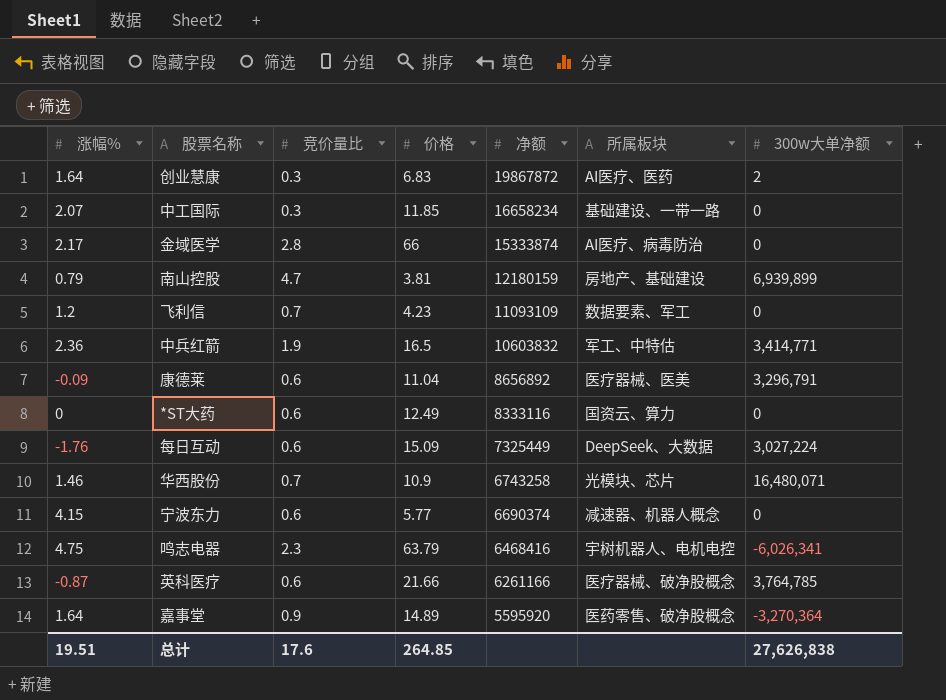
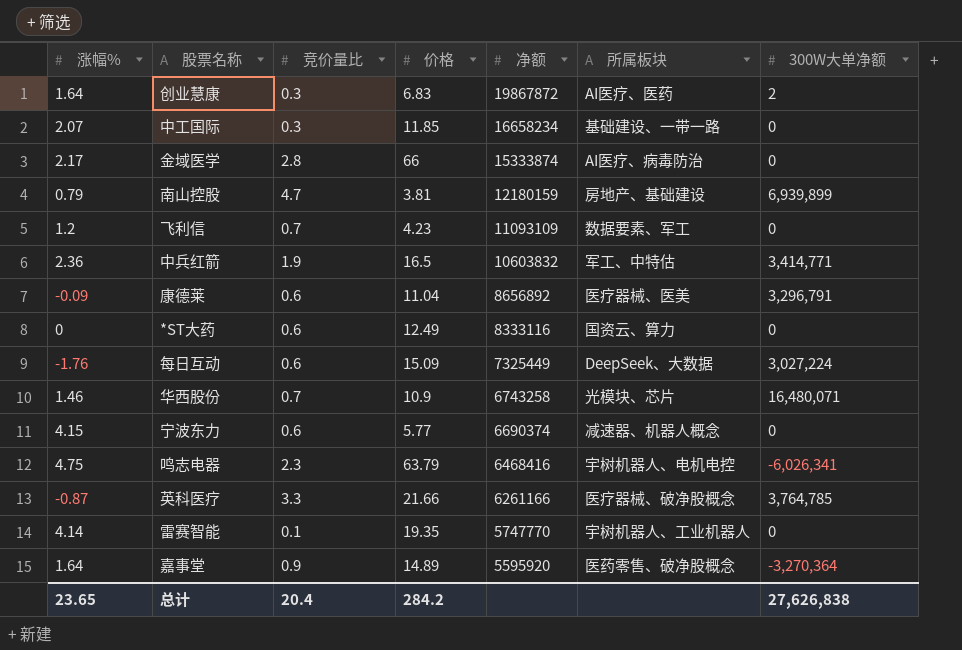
column name: 300w大单净额 -> 300W大单净额
英科医疗 | 竞价量比: 0.6 -> 3.3
row 雷赛智能: none -> 4.14 | 0.1 | 19.35 | 5747770 | 宇树机器人、工业机器人 | 0
总计 | 涨幅%: 19.51 -> 23.65
总计 | 竞价量比: 17.6 -> 20.4
总计 | 价格: 264.85 -> 284.2

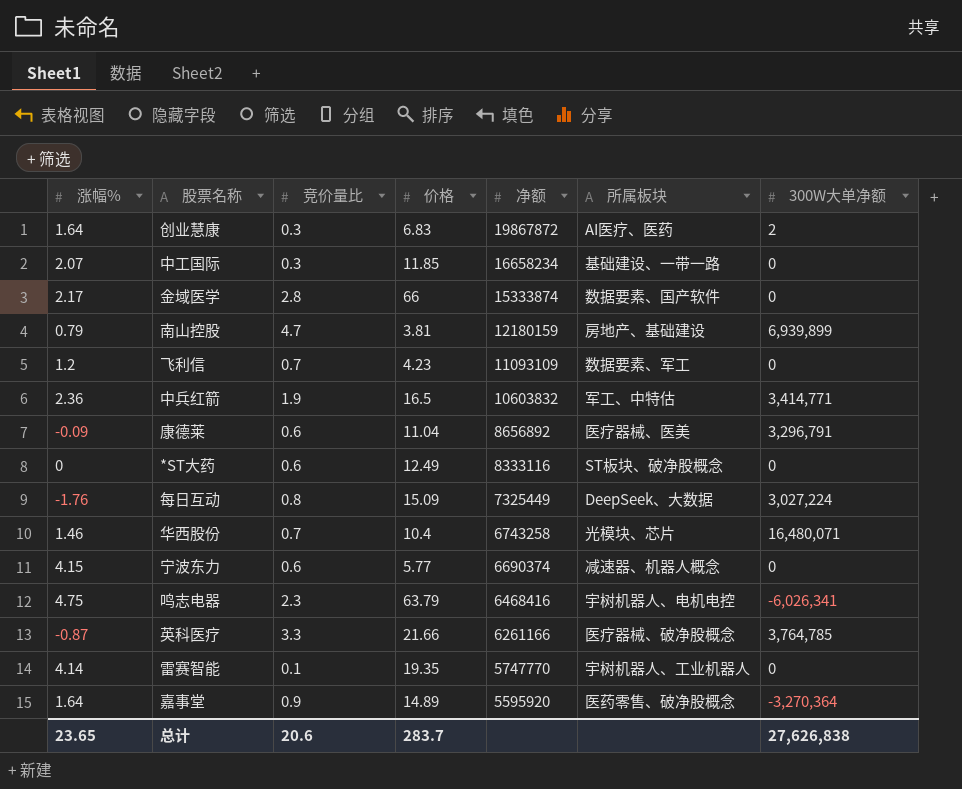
金域医学 | 所属板块: AI医疗、病毒防治 -> 数据要素、国产软件
*ST大药 | 所属板块: 国资云、算力 -> ST板块、破净股概念
每日互动 | 竞价量比: 0.6 -> 0.8
华西股份 | 价格: 10.9 -> 10.4
总计 | 竞价量比: 20.4 -> 20.6
总计 | 价格: 284.2 -> 283.7

